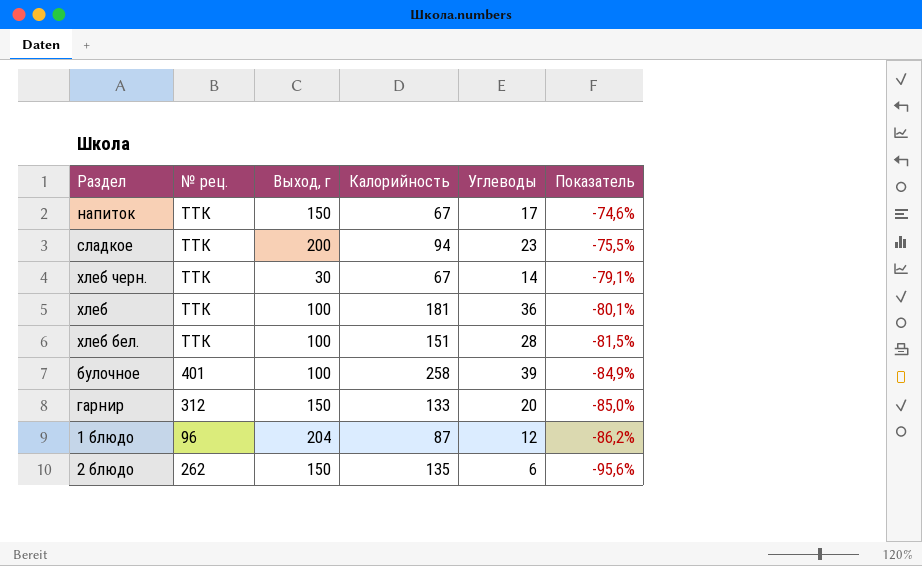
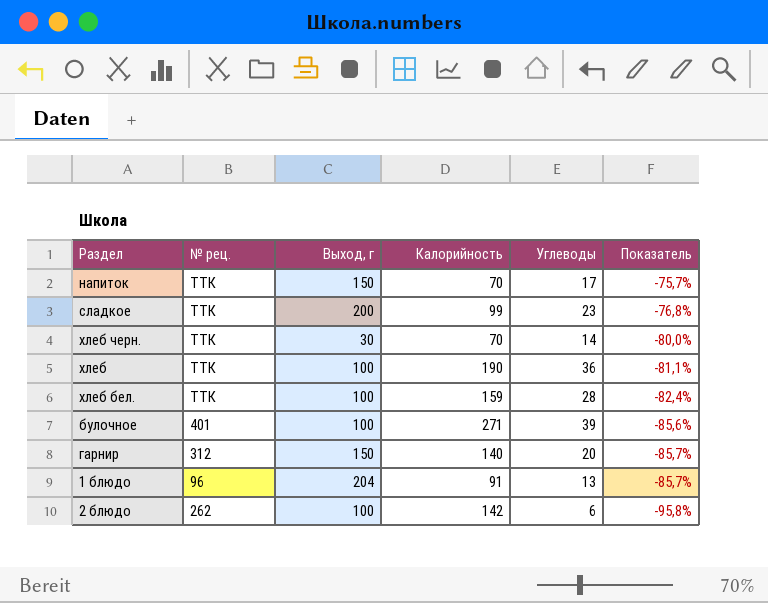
напиток | Калорийность: 67 -> 70
напиток | Показатель: -74,6% -> -75,7%
сладкое | Калорийность: 94 -> 99
сладкое | Показатель: -75,5% -> -76,8%
хлеб черн. | Калорийность: 67 -> 70
хлеб черн. | Показатель: -79,1% -> -80,0%
хлеб | Калорийность: 181 -> 190
хлеб | Показатель: -80,1% -> -81,1%
хлеб бел. | Калорийность: 151 -> 159
хлеб бел. | Показатель: -81,5% -> -82,4%
булочное | Калорийность: 258 -> 271
булочное | Показатель: -84,9% -> -85,6%
гарнир | Калорийность: 133 -> 140
гарнир | Показатель: -85,0% -> -85,7%
1 блюдо | Калорийность: 87 -> 91
1 блюдо | Углеводы: 12 -> 13
1 блюдо | Показатель: -86,2% -> -85,7%
2 блюдо | Выход, г: 150 -> 100
2 блюдо | Калорийность: 135 -> 142
2 блюдо | Показатель: -95,6% -> -95,8%

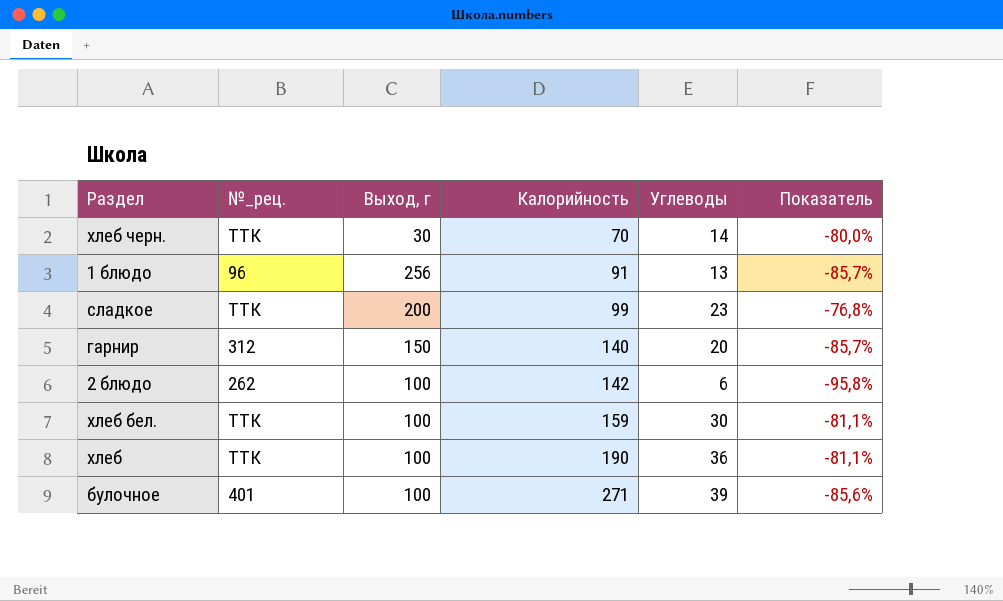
row order: Показатель descending -> Калорийность ascending
column name: № рец. -> №_рец.
row напиток: ТТК | 150 | 70 | 17 | -75,7% -> none
1 блюдо | Выход, г: 204 -> 256
хлеб бел. | Углеводы: 28 -> 30
хлеб бел. | Показатель: -82,4% -> -81,1%

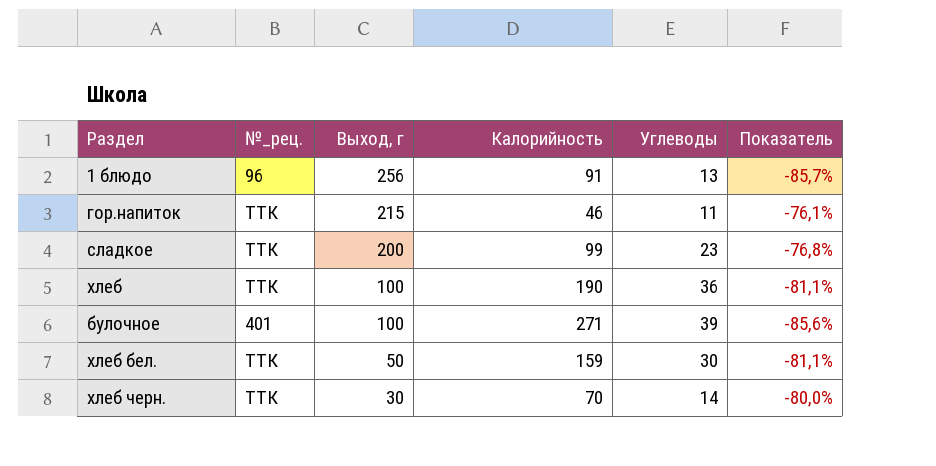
row order: Калорийность ascending -> Выход, г descending
row гарнир: 312 | 150 | 140 | 20 | -85,7% -> none
row 2 блюдо: 262 | 100 | 142 | 6 | -95,8% -> none
row гор.напиток: none -> ТТК | 215 | 46 | 11 | -76,1%
хлеб бел. | Выход, г: 100 -> 50

